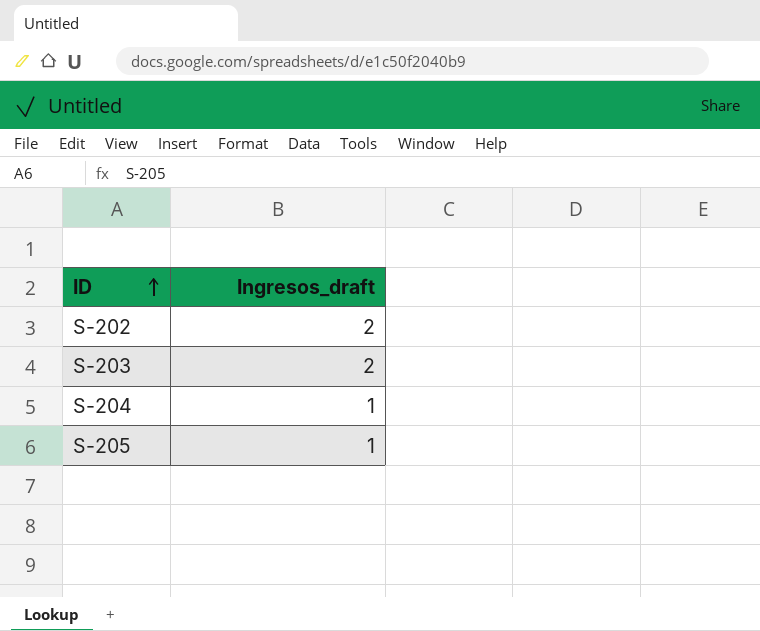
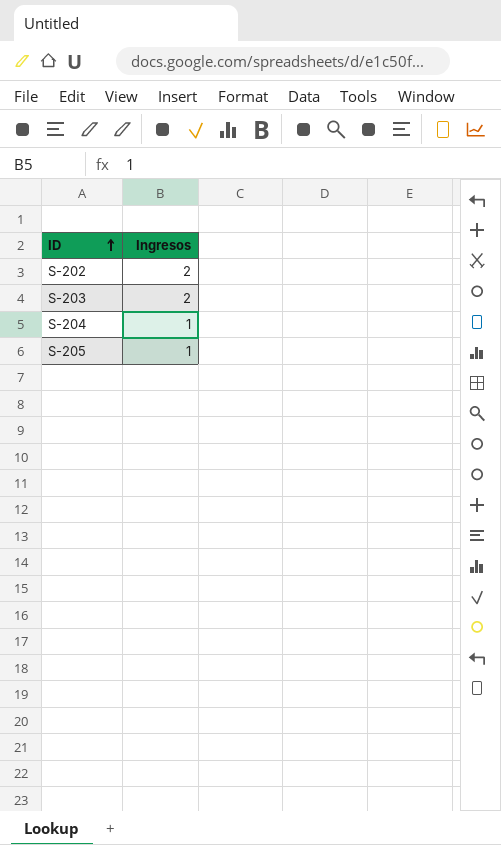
column name: Ingresos_draft -> Ingresos

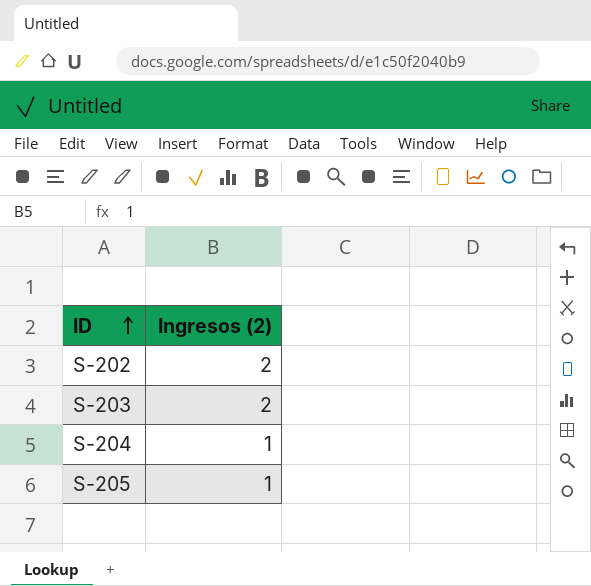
column name: Ingresos -> Ingresos (2)

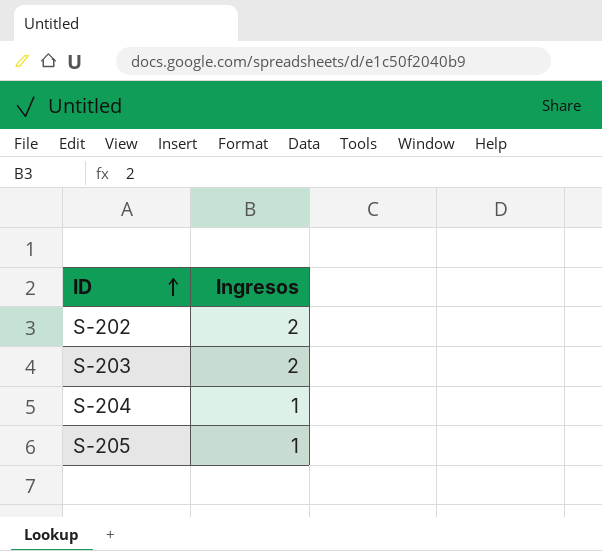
column name: Ingresos (2) -> Ingresos

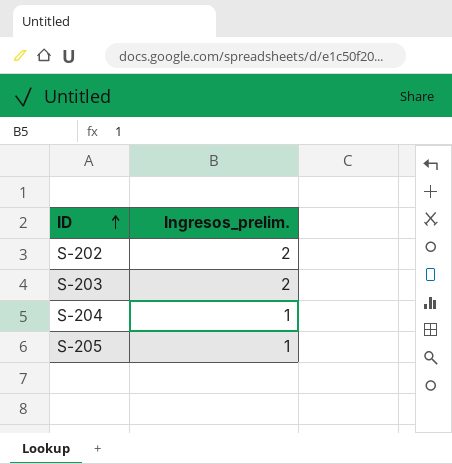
column name: Ingresos -> Ingresos_prelim.

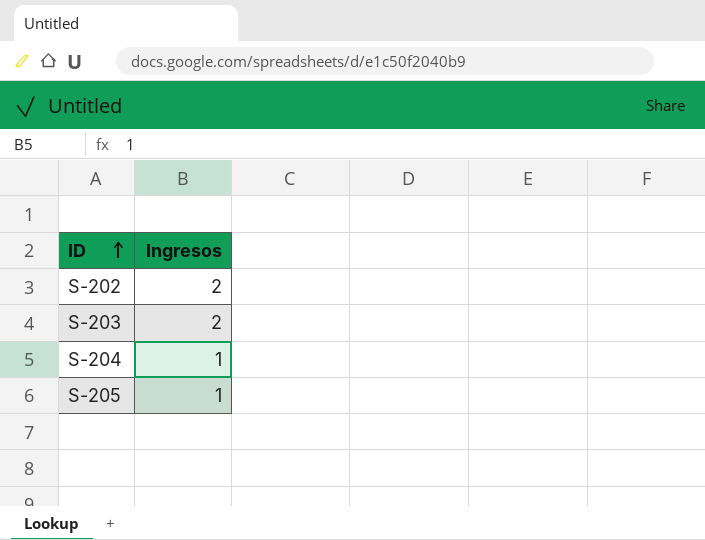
column name: Ingresos_prelim. -> Ingresos

